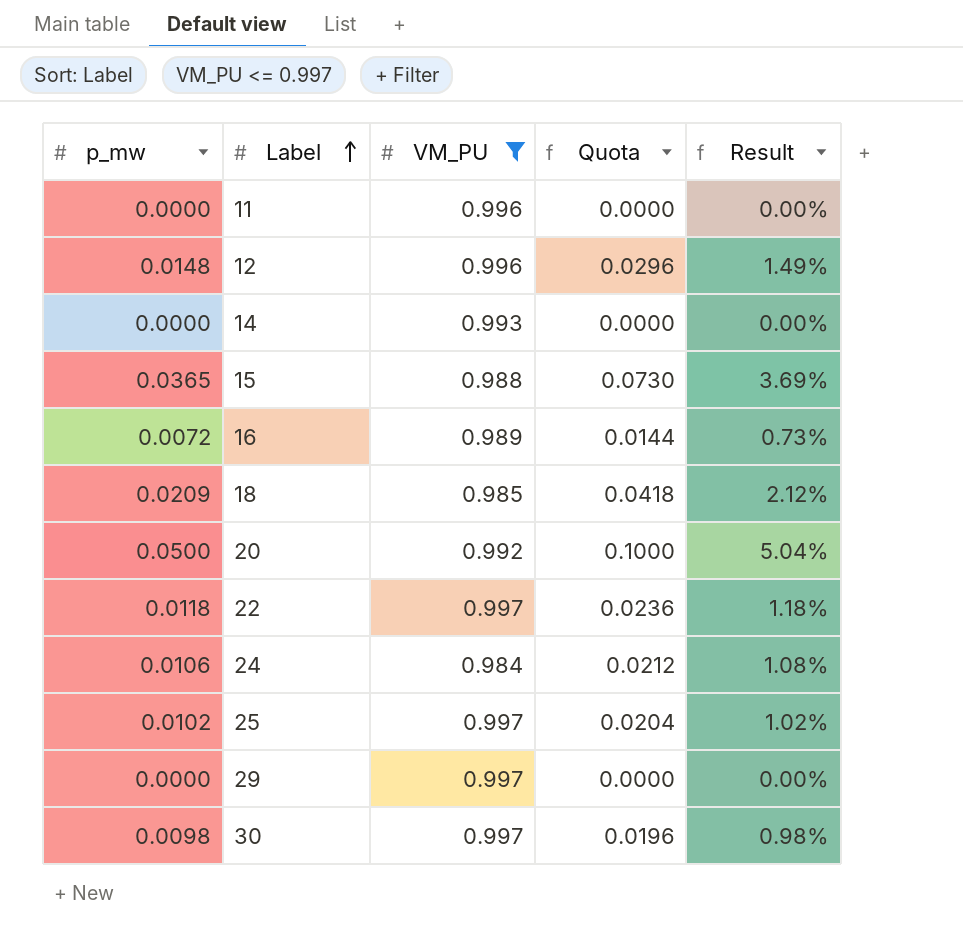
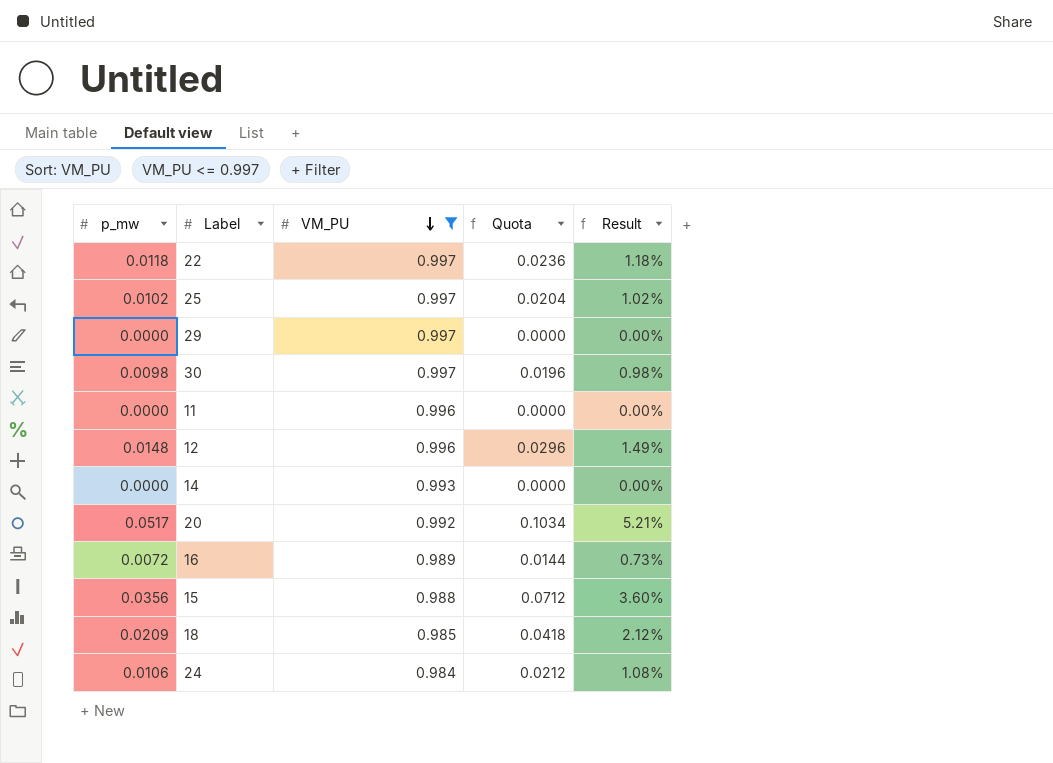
row order: Label ascending -> VM_PU descending
20 | p_mw: 0.0500 -> 0.0517
20 | Quota: 0.1000 -> 0.1034
20 | Result: 5.04% -> 5.21%
15 | p_mw: 0.0365 -> 0.0356
15 | Quota: 0.0730 -> 0.0712
15 | Result: 3.69% -> 3.60%

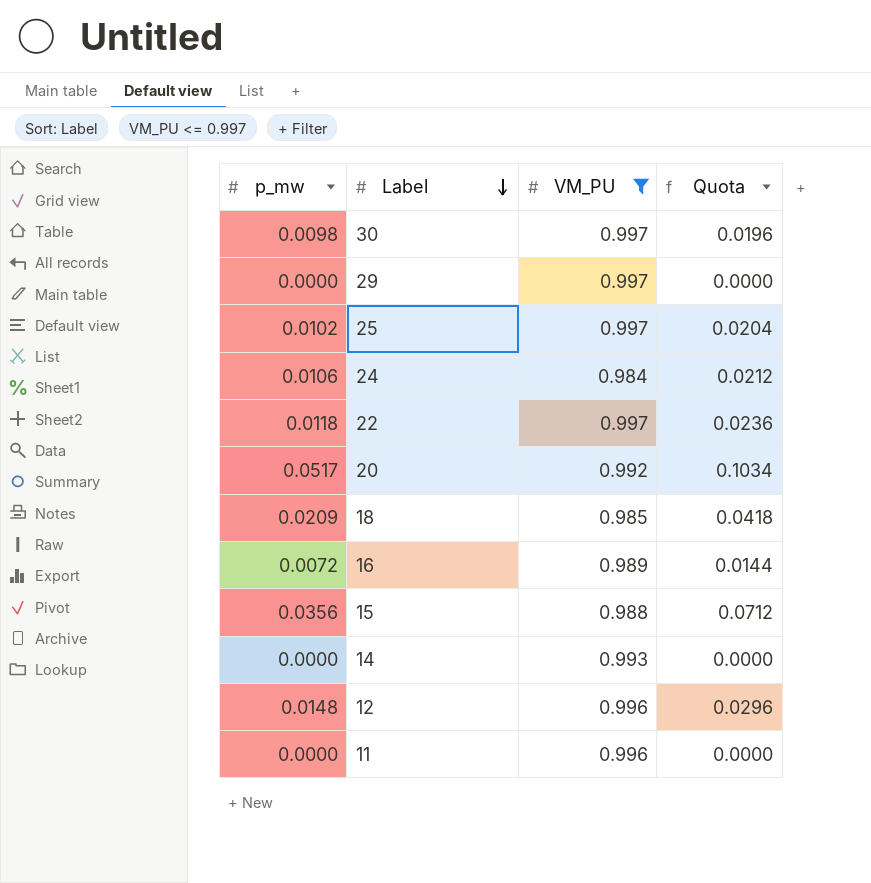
row order: VM_PU descending -> Label descending
column Result | formula: [p_mw] / [VM_PU] -> none

